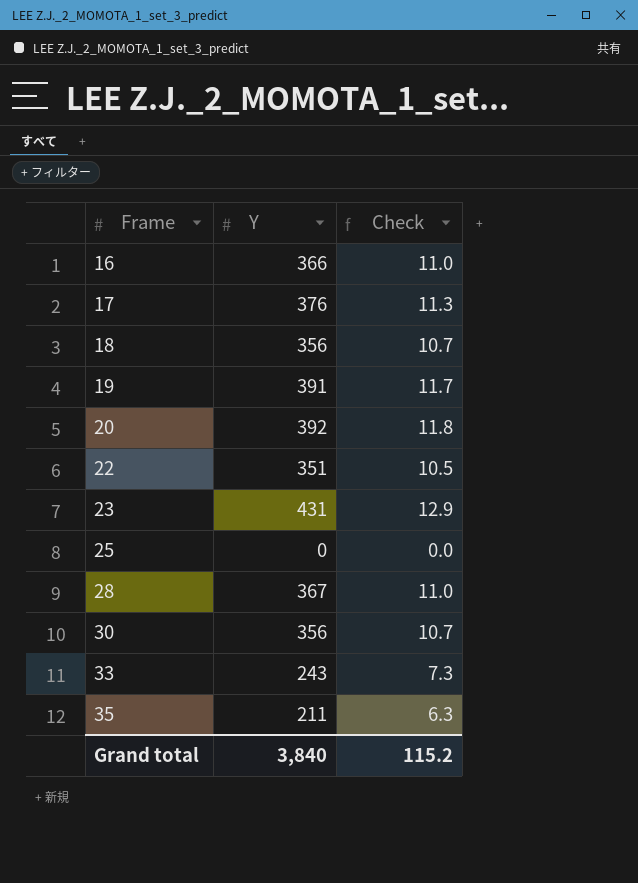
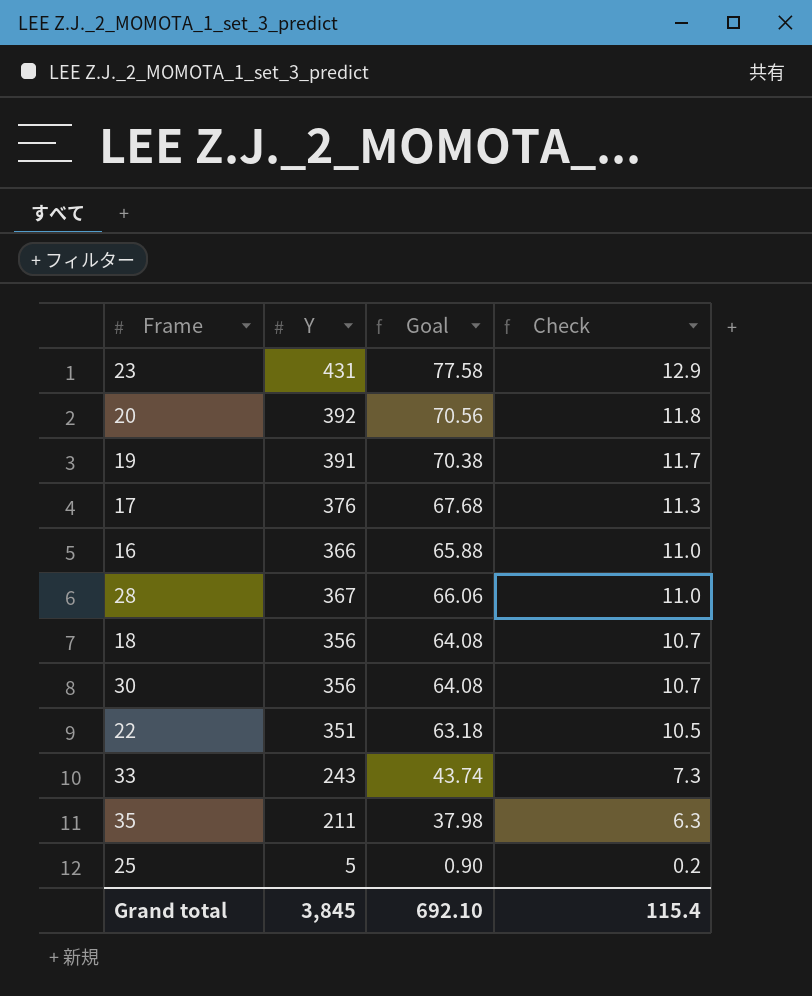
row order: Frame ascending -> Check descending
column Goal | formula: none -> [Y] * 0.18
25 | Y: 0 -> 5
25 | Check: 0.0 -> 0.2
Grand total | Y: 3,840 -> 3,845
Grand total | Check: 115.2 -> 115.4

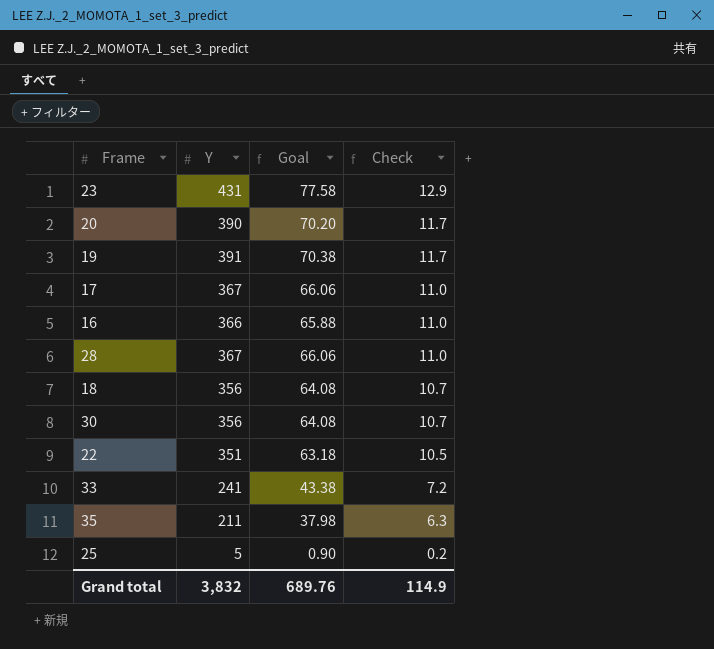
20 | Y: 392 -> 390
20 | Goal: 70.56 -> 70.20
20 | Check: 11.8 -> 11.7
17 | Y: 376 -> 367
17 | Goal: 67.68 -> 66.06
17 | Check: 11.3 -> 11.0
33 | Y: 243 -> 241
33 | Goal: 43.74 -> 43.38
33 | Check: 7.3 -> 7.2
Grand total | Y: 3,845 -> 3,832
Grand total | Goal: 692.10 -> 689.76
Grand total | Check: 115.4 -> 114.9

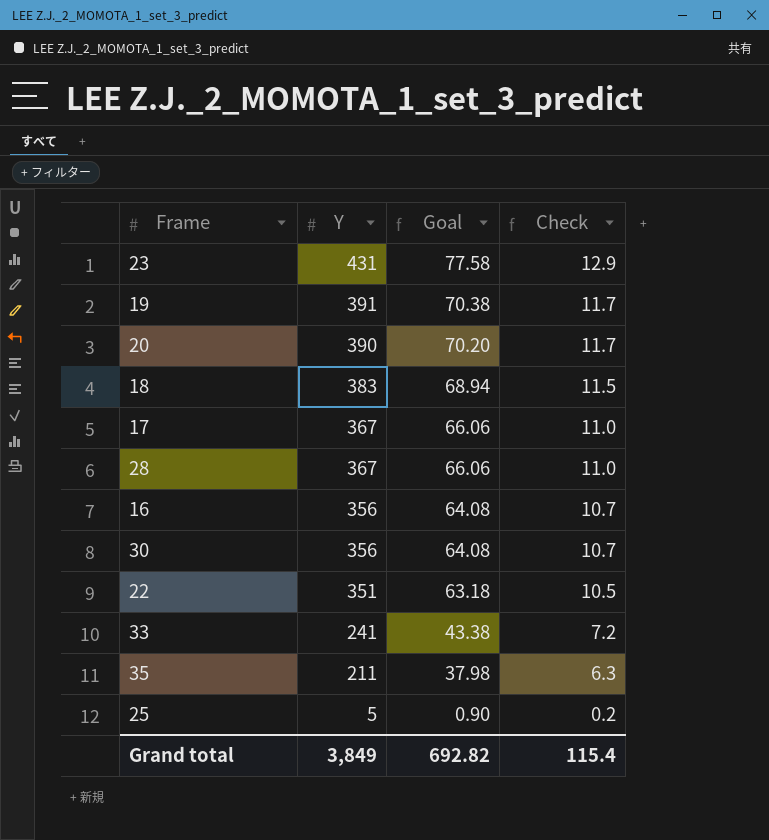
row order: Check descending -> Y descending
18 | Y: 356 -> 383
18 | Goal: 64.08 -> 68.94
18 | Check: 10.7 -> 11.5
16 | Y: 366 -> 356
16 | Goal: 65.88 -> 64.08
16 | Check: 11.0 -> 10.7
Grand total | Y: 3,832 -> 3,849
Grand total | Goal: 689.76 -> 692.82
Grand total | Check: 114.9 -> 115.4

